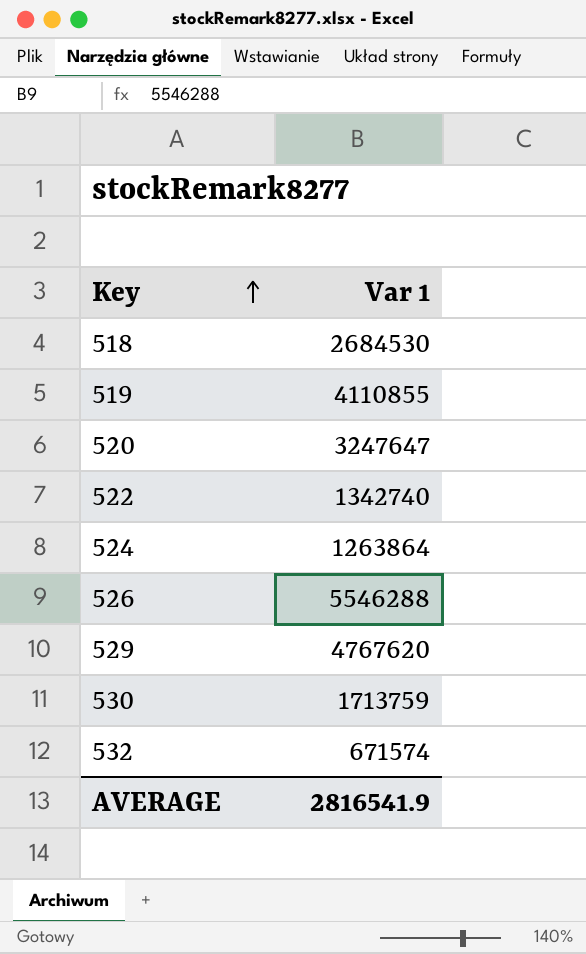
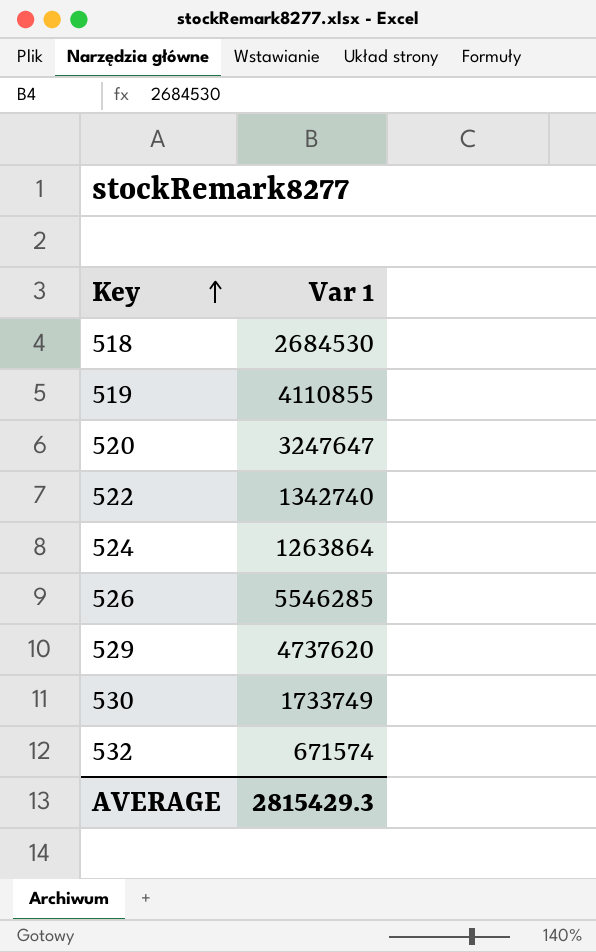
526 | Var 1: 5546288 -> 5546285
529 | Var 1: 4767620 -> 4737620
530 | Var 1: 1713759 -> 1733749
AVERAGE | Var 1: 2816541.9 -> 2815429.3

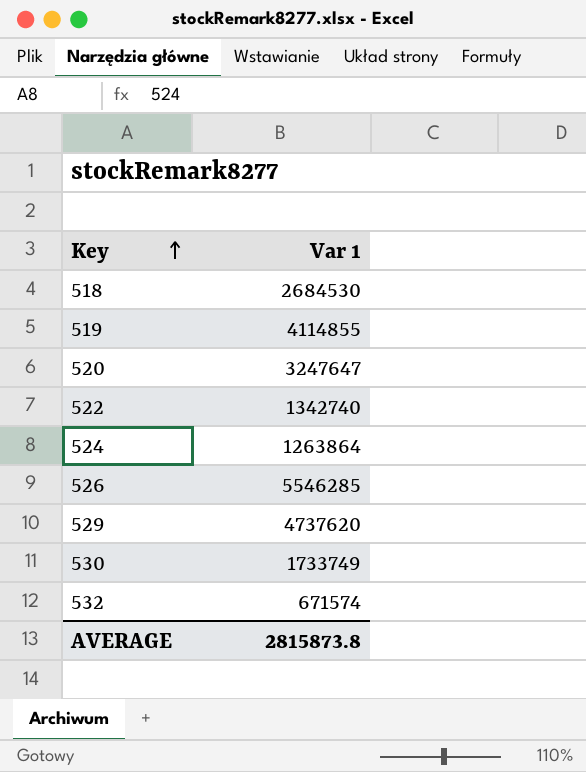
519 | Var 1: 4110855 -> 4114855
AVERAGE | Var 1: 2815429.3 -> 2815873.8

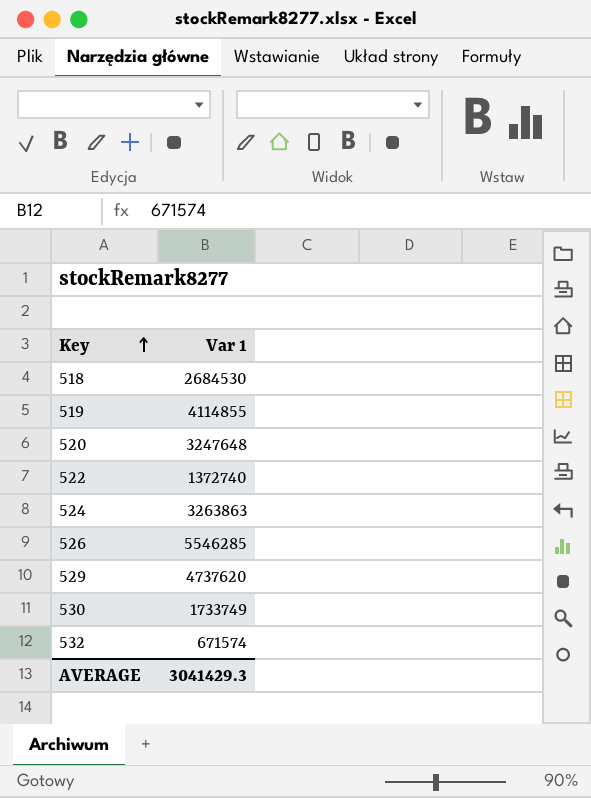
520 | Var 1: 3247647 -> 3247648
522 | Var 1: 1342740 -> 1372740
524 | Var 1: 1263864 -> 3263863
AVERAGE | Var 1: 2815873.8 -> 3041429.3

